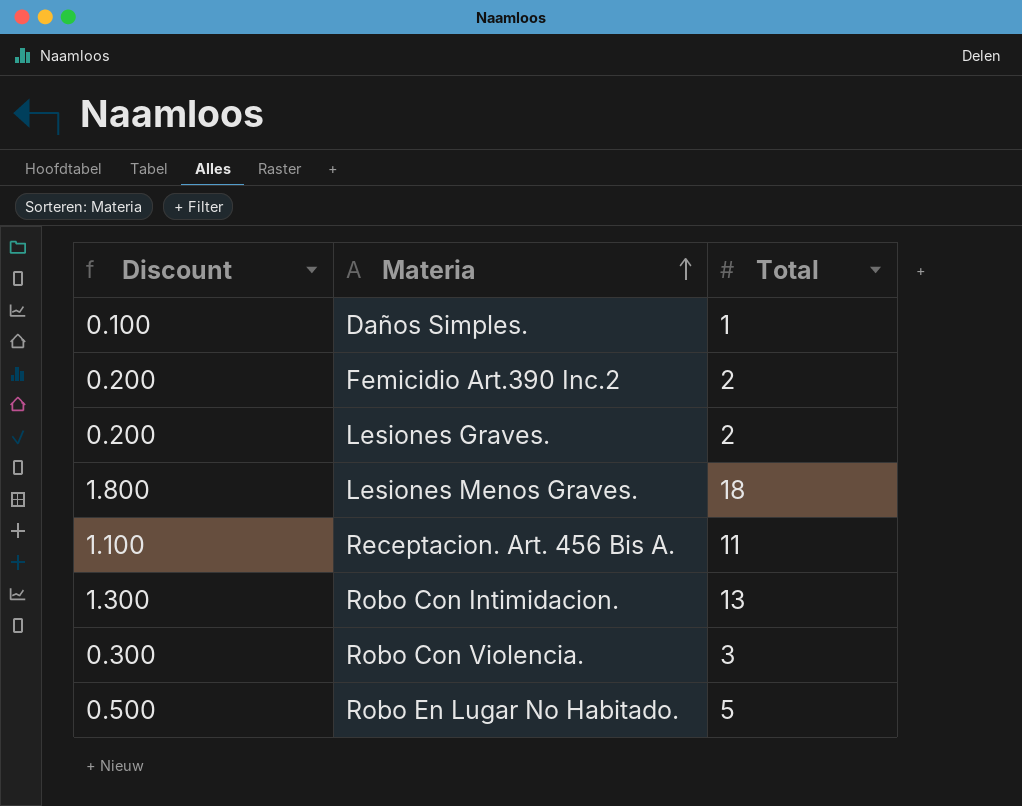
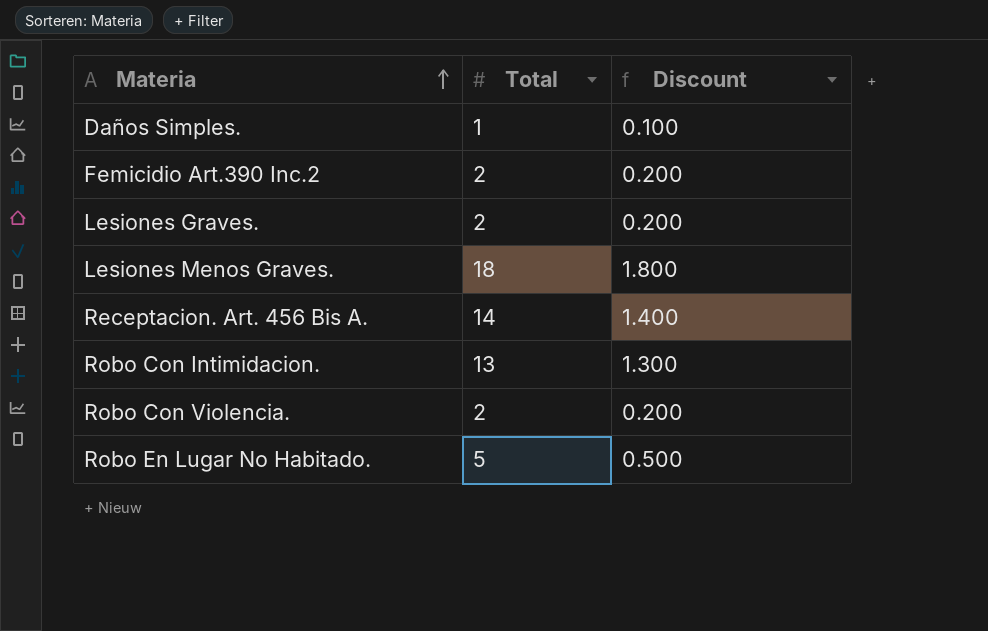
column Discount | position: 1 -> 3
Receptacion. Art. 456 Bis A. | Total: 11 -> 14
Receptacion. Art. 456 Bis A. | Discount: 1.100 -> 1.400
Robo Con Violencia. | Total: 3 -> 2
Robo Con Violencia. | Discount: 0.300 -> 0.200

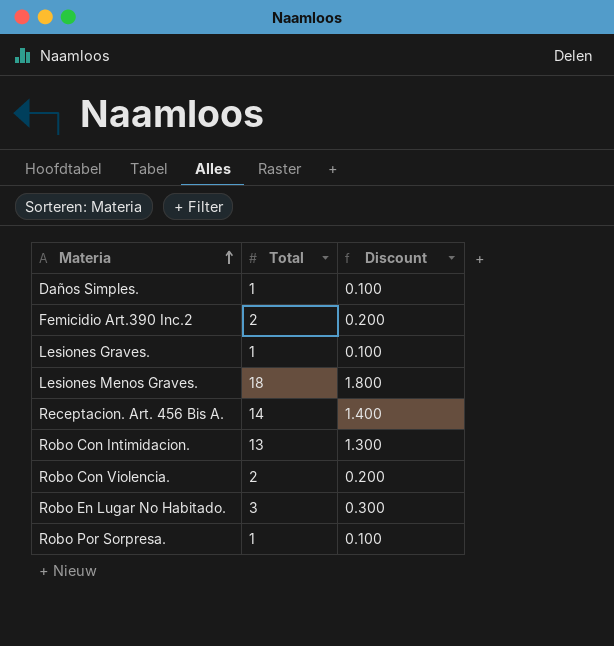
Lesiones Graves. | Total: 2 -> 1
Lesiones Graves. | Discount: 0.200 -> 0.100
Robo En Lugar No Habitado. | Total: 5 -> 3
Robo En Lugar No Habitado. | Discount: 0.500 -> 0.300
row Robo Por Sorpresa.: none -> 1 | 0.100

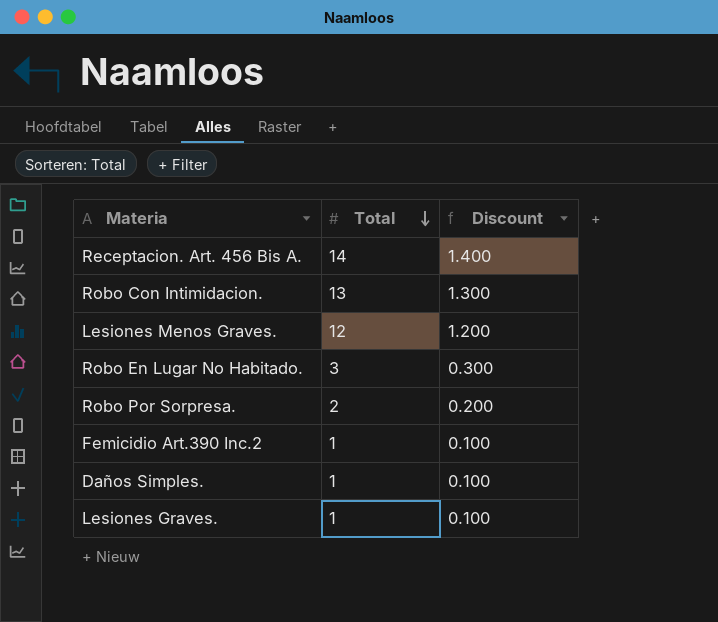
row order: Materia ascending -> Total descending
row Robo Con Violencia.: 2 | 0.200 -> none
Lesiones Menos Graves. | Total: 18 -> 12
Lesiones Menos Graves. | Discount: 1.800 -> 1.200
Robo Por Sorpresa. | Total: 1 -> 2
Robo Por Sorpresa. | Discount: 0.100 -> 0.200
Femicidio Art.390 Inc.2 | Total: 2 -> 1
Femicidio Art.390 Inc.2 | Discount: 0.200 -> 0.100

